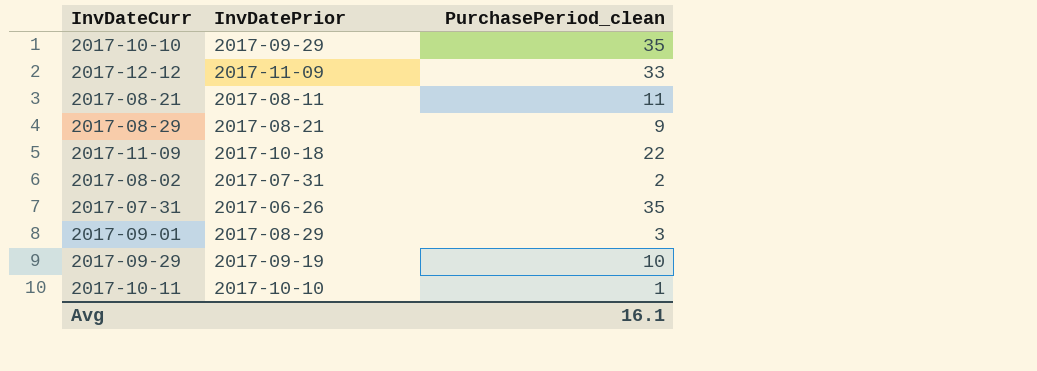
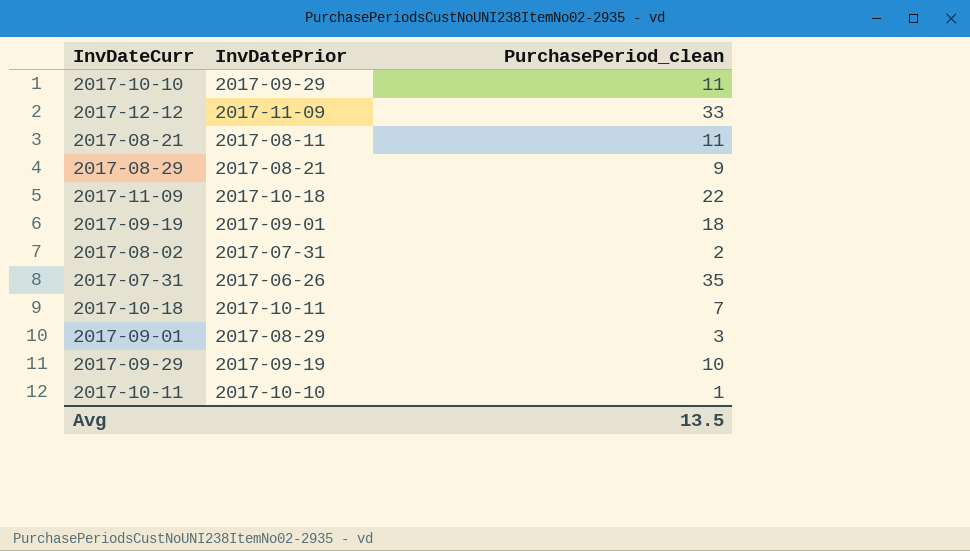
2017-10-10 | PurchasePeriod_clean: 35 -> 11
row 2017-09-19: none -> 2017-09-01 | 18
row 2017-10-18: none -> 2017-10-11 | 7
Avg | PurchasePeriod_clean: 16.1 -> 13.5

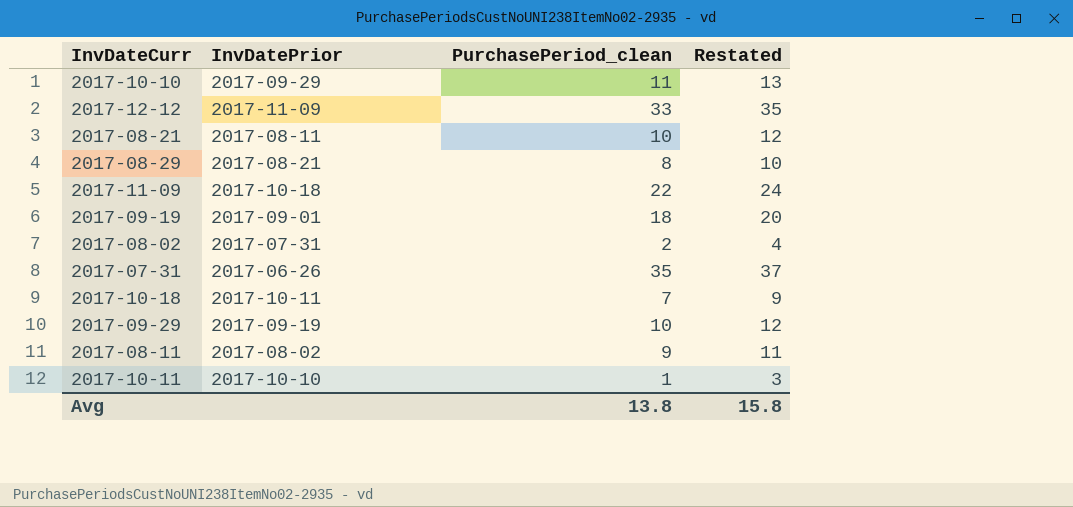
column Restated | formula: none -> [PurchasePeriod_clean] + 2
row 2017-09-01: 2017-08-29 | 3 -> none
2017-08-21 | PurchasePeriod_clean: 11 -> 10
2017-08-29 | PurchasePeriod_clean: 9 -> 8
row 2017-08-11: none -> 2017-08-02 | 9 | 11
Avg | PurchasePeriod_clean: 13.5 -> 13.8

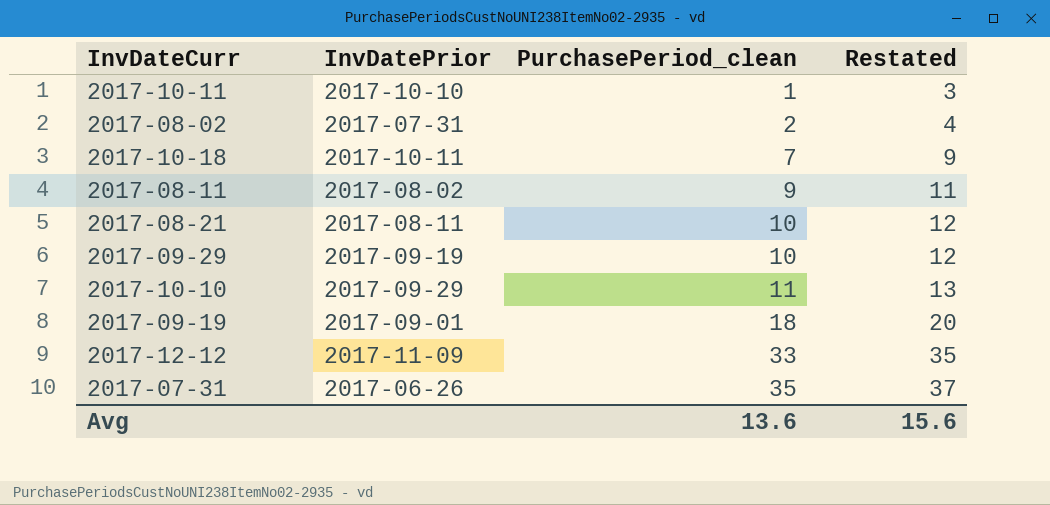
row order: none -> PurchasePeriod_clean ascending
row 2017-08-29: 2017-08-21 | 8 | 10 -> none
row 2017-11-09: 2017-10-18 | 22 | 24 -> none
Avg | PurchasePeriod_clean: 13.8 -> 13.6
Avg | Restated: 15.8 -> 15.6

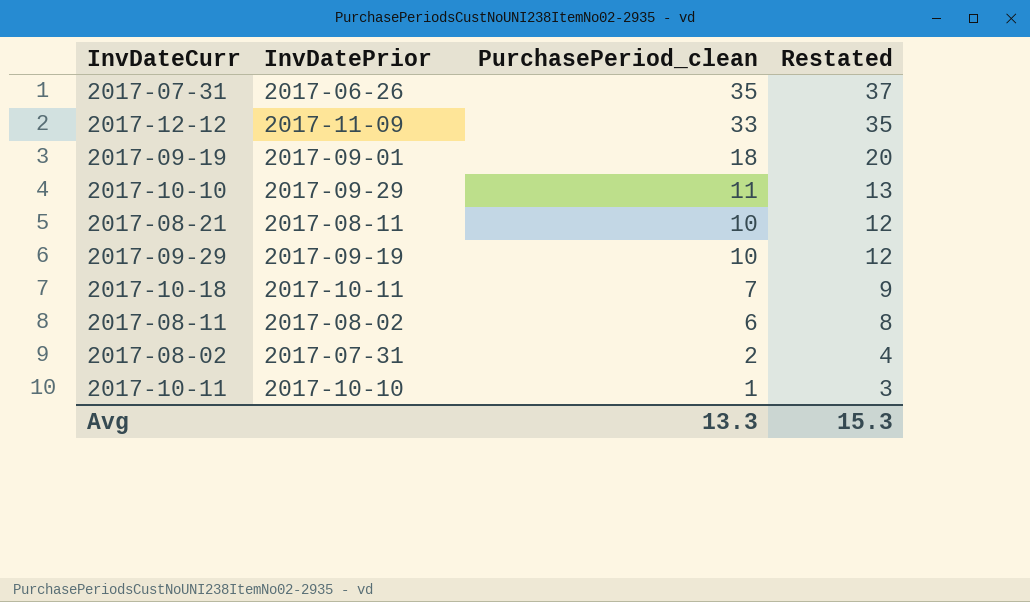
row order: PurchasePeriod_clean ascending -> PurchasePeriod_clean descending
2017-08-11 | PurchasePeriod_clean: 9 -> 6
2017-08-11 | Restated: 11 -> 8
Avg | PurchasePeriod_clean: 13.6 -> 13.3
Avg | Restated: 15.6 -> 15.3

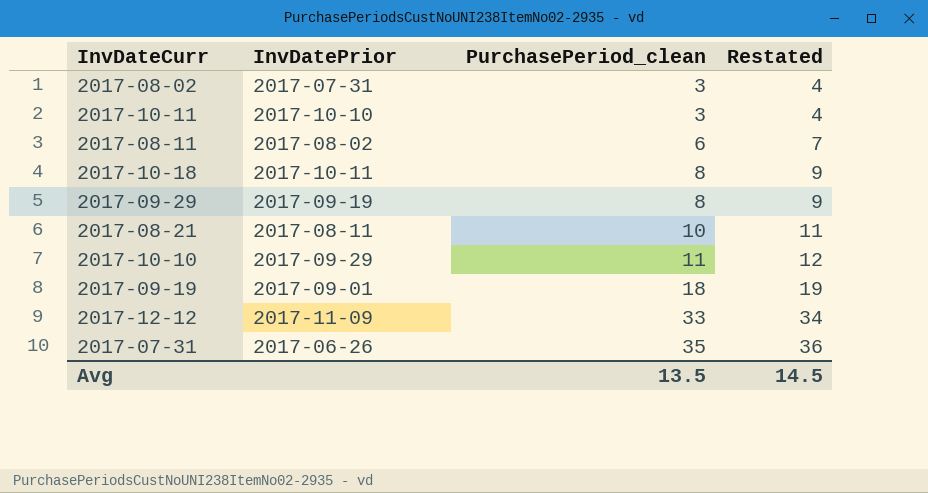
row order: PurchasePeriod_clean descending -> PurchasePeriod_clean ascending
column Restated | formula: [PurchasePeriod_clean] + 2 -> [PurchasePeriod_clean] + 1
2017-08-02 | PurchasePeriod_clean: 2 -> 3
2017-10-11 | PurchasePeriod_clean: 1 -> 3
2017-10-18 | PurchasePeriod_clean: 7 -> 8
2017-09-29 | PurchasePeriod_clean: 10 -> 8
Avg | PurchasePeriod_clean: 13.3 -> 13.5
Avg | Restated: 15.3 -> 14.5

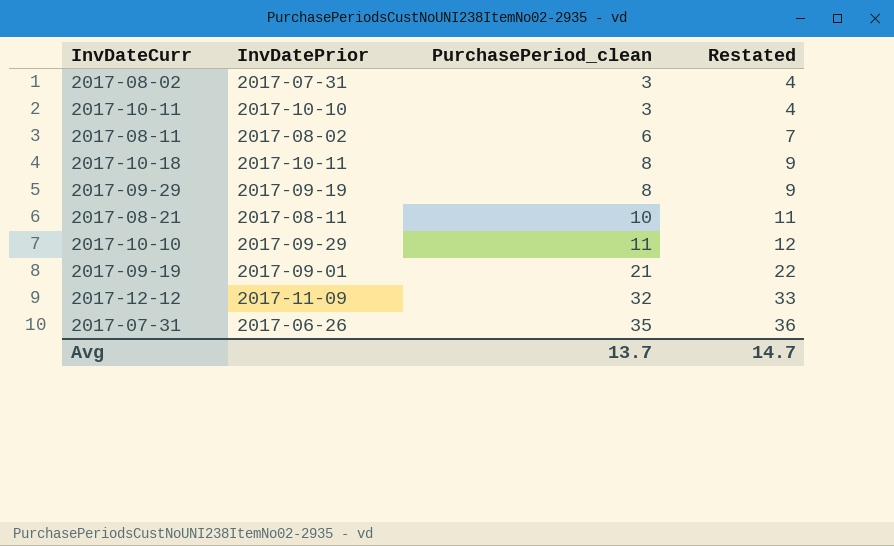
2017-09-19 | PurchasePeriod_clean: 18 -> 21
2017-09-19 | Restated: 19 -> 22
2017-12-12 | PurchasePeriod_clean: 33 -> 32
2017-12-12 | Restated: 34 -> 33
Avg | PurchasePeriod_clean: 13.5 -> 13.7
Avg | Restated: 14.5 -> 14.7

